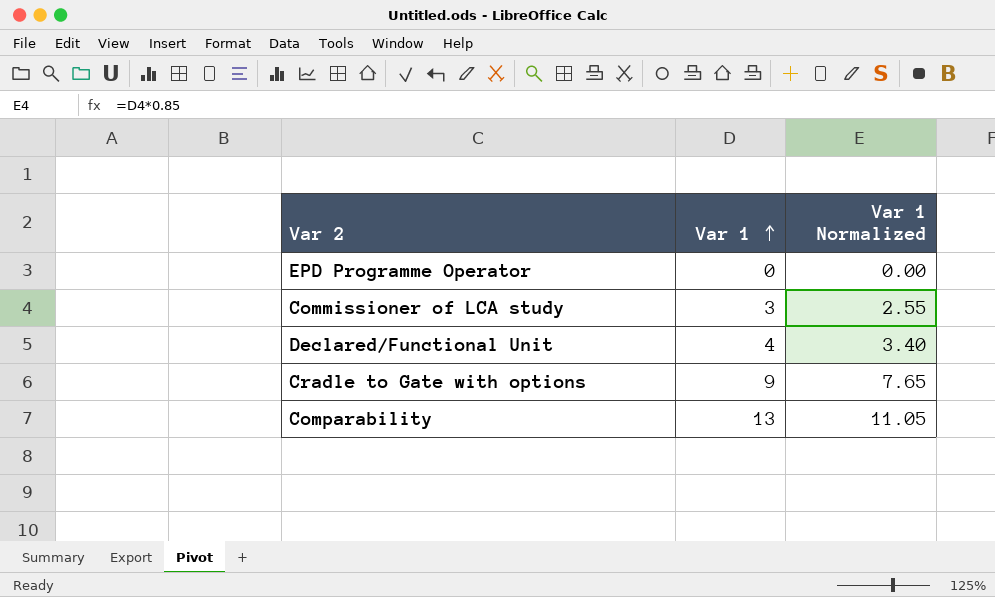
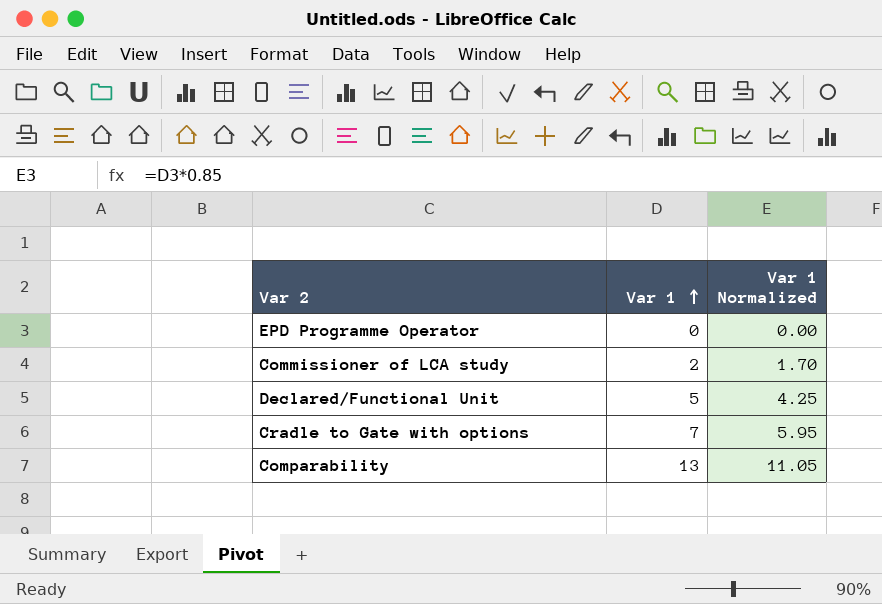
Commissioner of LCA study | Var 1: 3 -> 2
Commissioner of LCA study | Var 1 Normalized: 2.55 -> 1.70
Declared/Functional Unit | Var 1: 4 -> 5
Declared/Functional Unit | Var 1 Normalized: 3.40 -> 4.25
Cradle to Gate with options | Var 1: 9 -> 7
Cradle to Gate with options | Var 1 Normalized: 7.65 -> 5.95

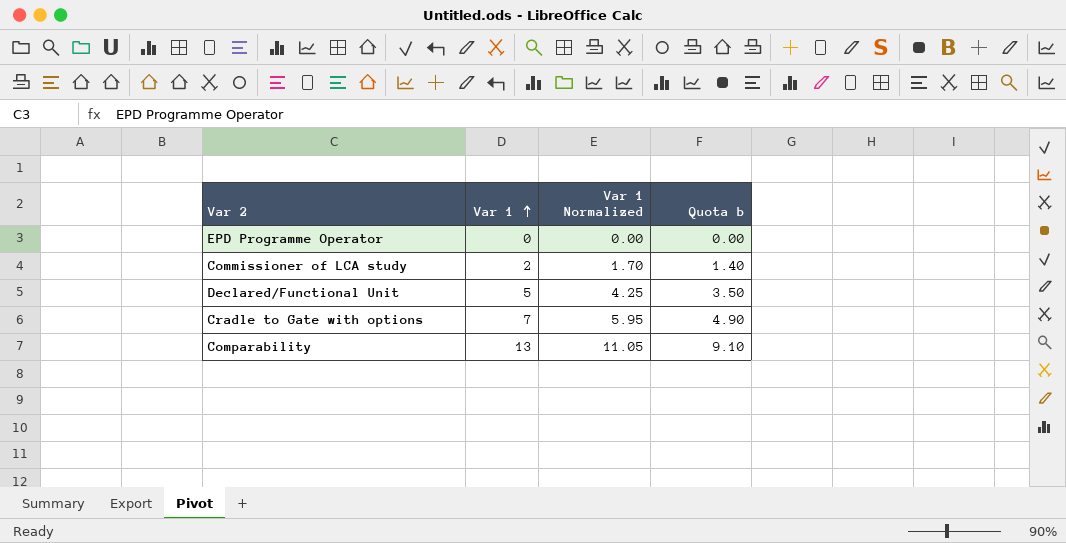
column Quota b | formula: none -> [Var 1] * 0.7

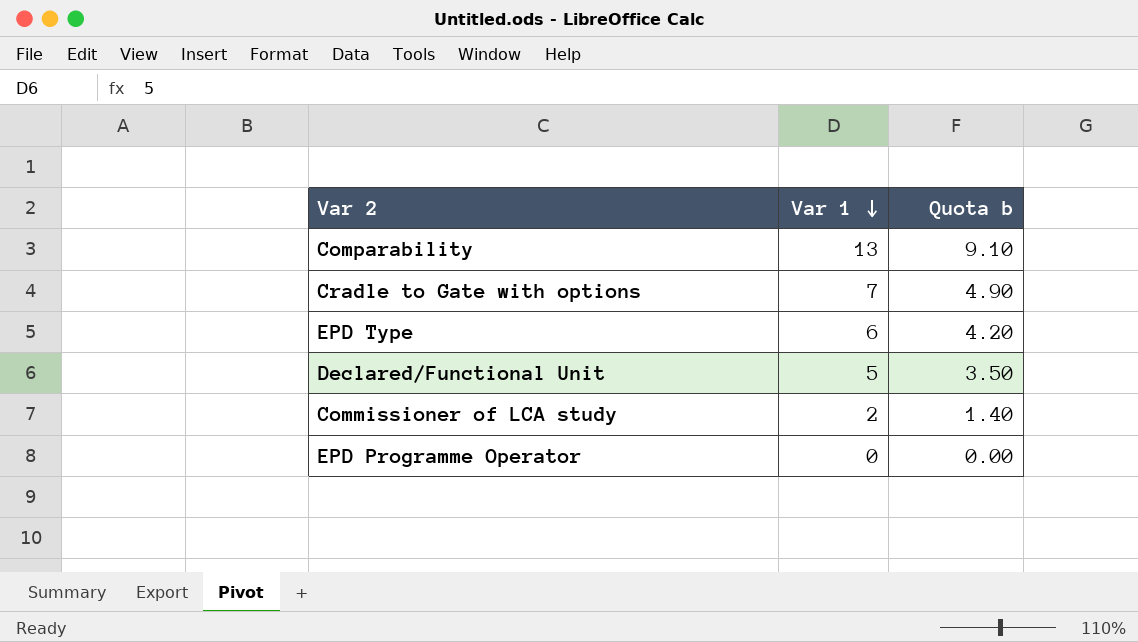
row order: Var 1 ascending -> Var 1 descending
column Var 1 Normalized | formula: [Var 1] * 0.85 -> none
row EPD Type: none -> 6 | 4.20

